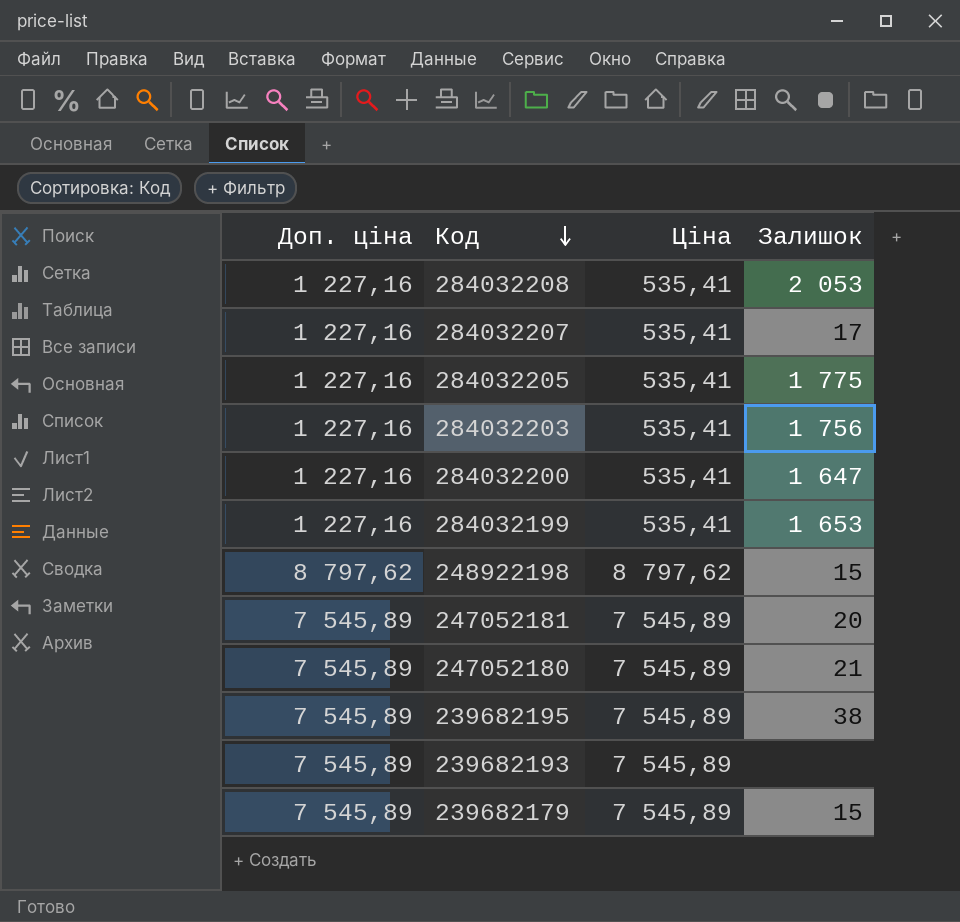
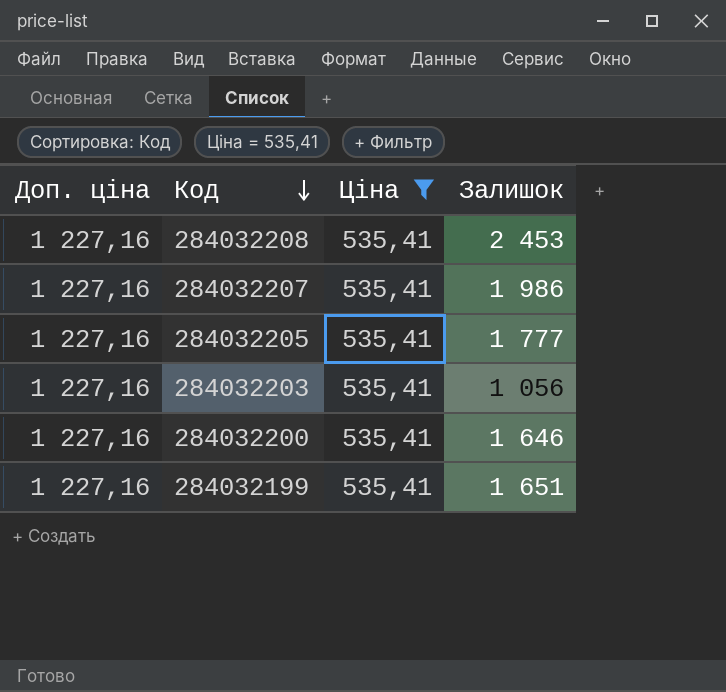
filter: none -> Ціна = 535,41
284032208 | Залишок: 2 053 -> 2 453
284032207 | Залишок: 17 -> 1 986
284032205 | Залишок: 1 775 -> 1 777
284032203 | Залишок: 1 756 -> 1 056
284032200 | Залишок: 1 647 -> 1 646
284032199 | Залишок: 1 653 -> 1 651

